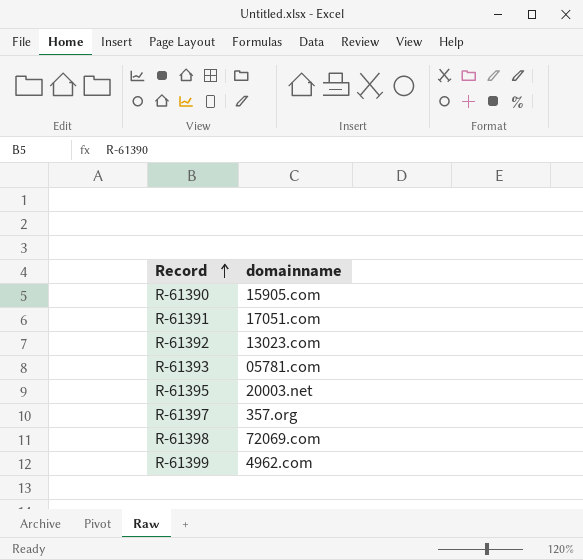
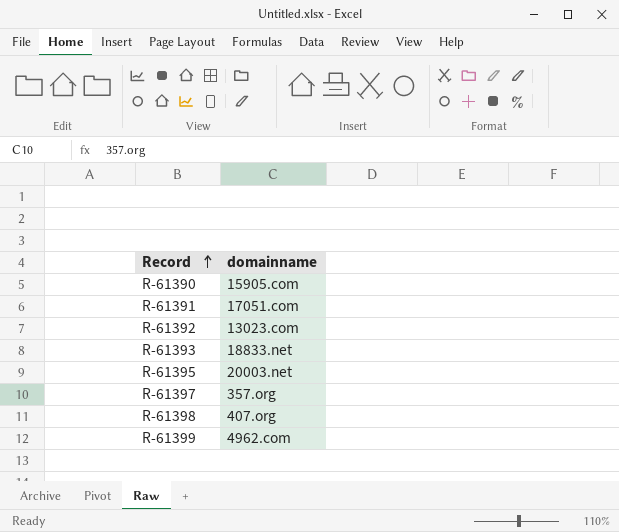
R-61393 | domainname: 05781.com -> 18833.net
R-61398 | domainname: 72069.com -> 407.org

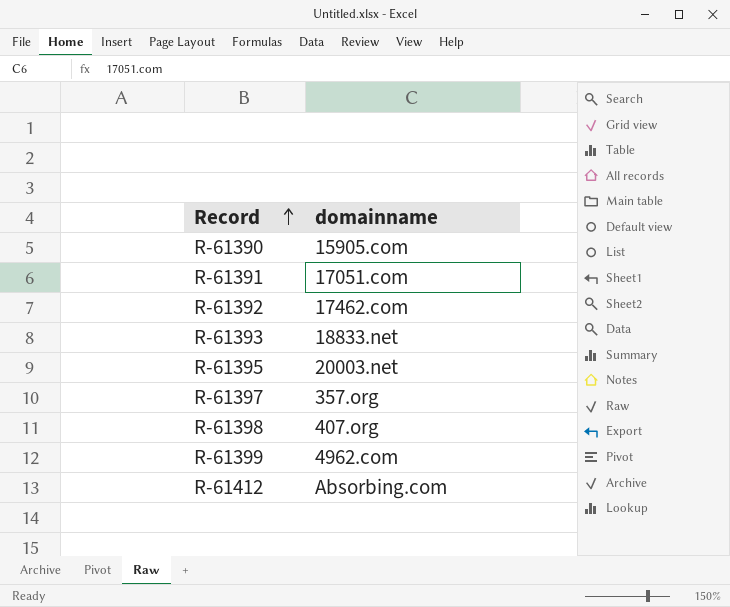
R-61392 | domainname: 13023.com -> 17462.com
row R-61412: none -> Absorbing.com

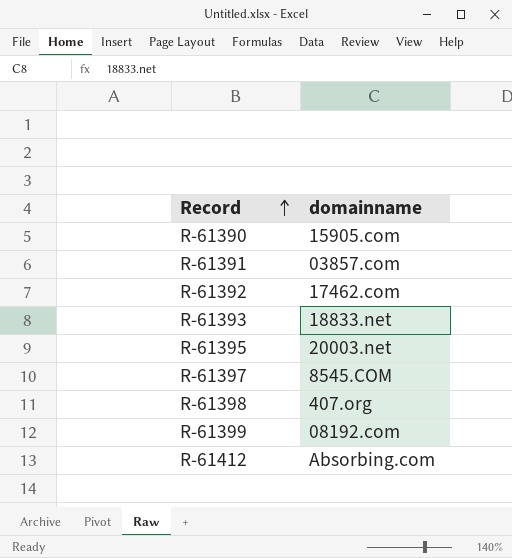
R-61391 | domainname: 17051.com -> 03857.com
R-61397 | domainname: 357.org -> 8545.COM
R-61399 | domainname: 4962.com -> 08192.com

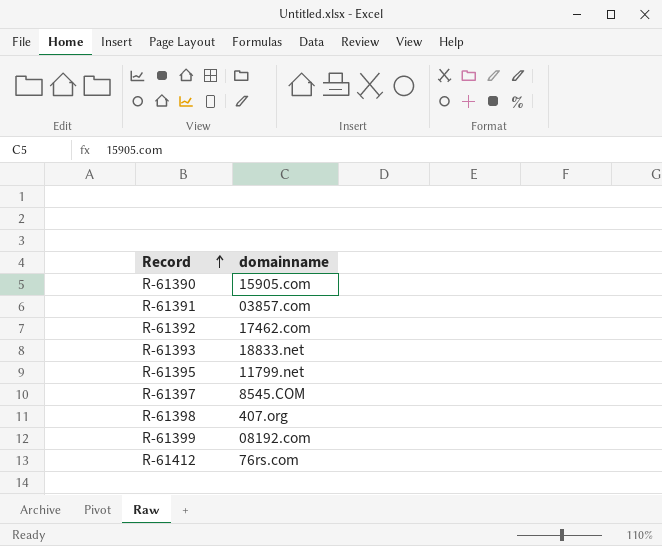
R-61395 | domainname: 20003.net -> 11799.net
R-61412 | domainname: Absorbing.com -> 76rs.com

